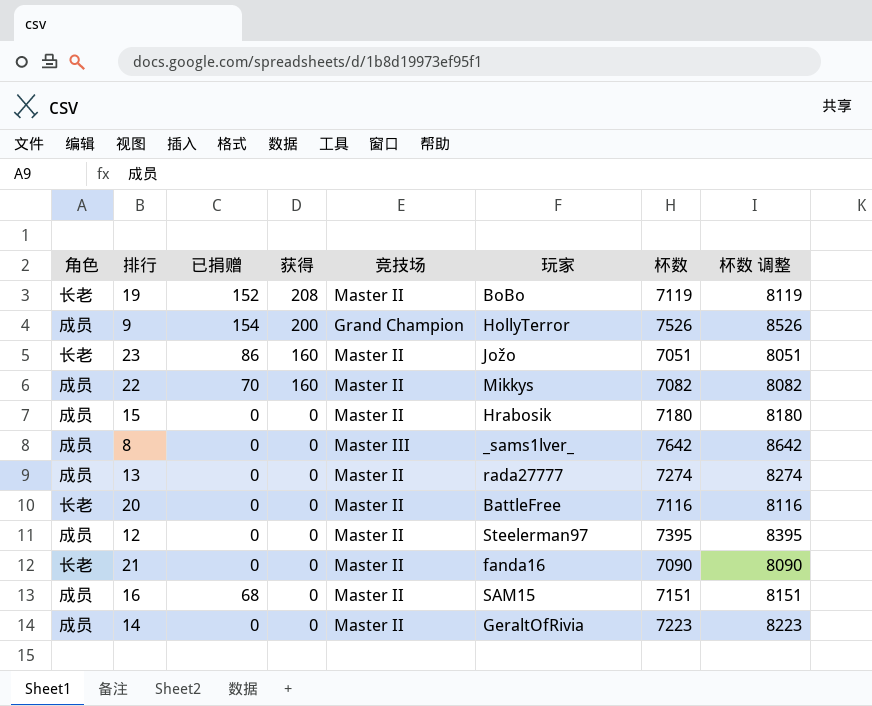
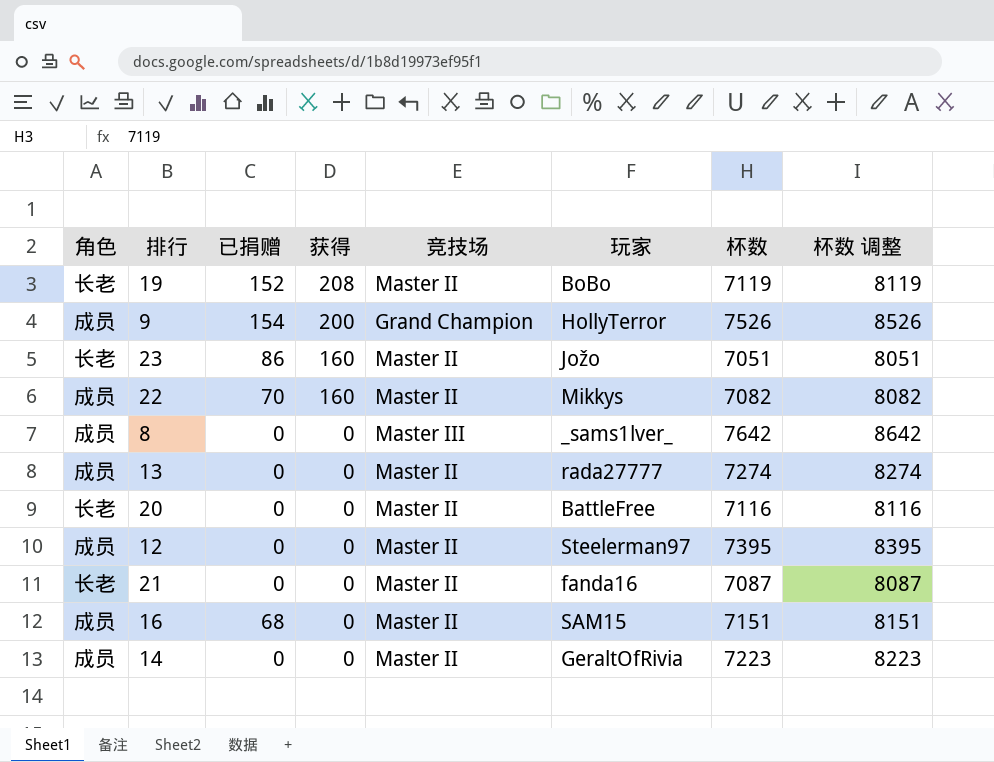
row 15: 成员 | 0 | 0 | Master II | Hrabosik | 7180 | 8180 -> none
21 | 杯数: 7090 -> 7087
21 | 杯数 调整: 8090 -> 8087

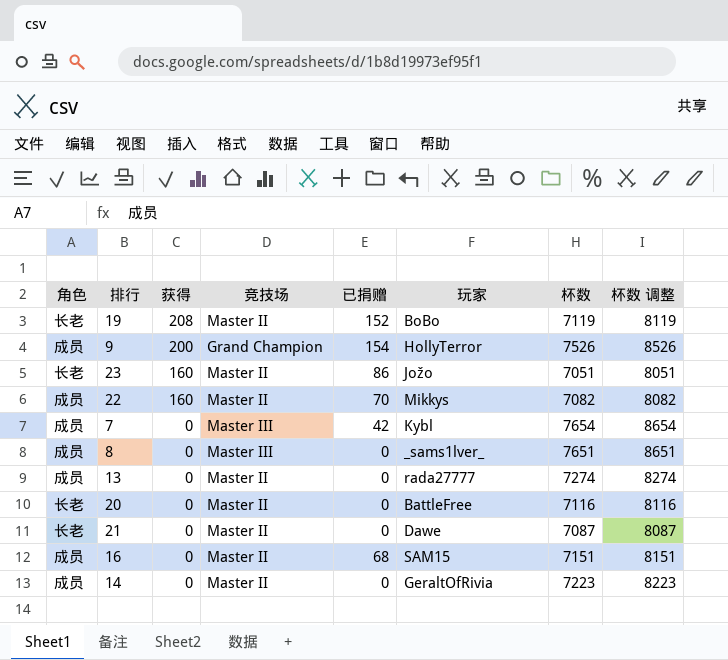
column 已捐赠 | position: 3 -> 5
row 12: 成员 | 0 | 0 | Master II | Steelerman97 | 7395 | 8395 -> none
row 7: none -> 成员 | 0 | Master III | 42 | Kybl | 7654 | 8654
8 | 杯数: 7642 -> 7651
8 | 杯数 调整: 8642 -> 8651
21 | 玩家: fanda16 -> Dawe

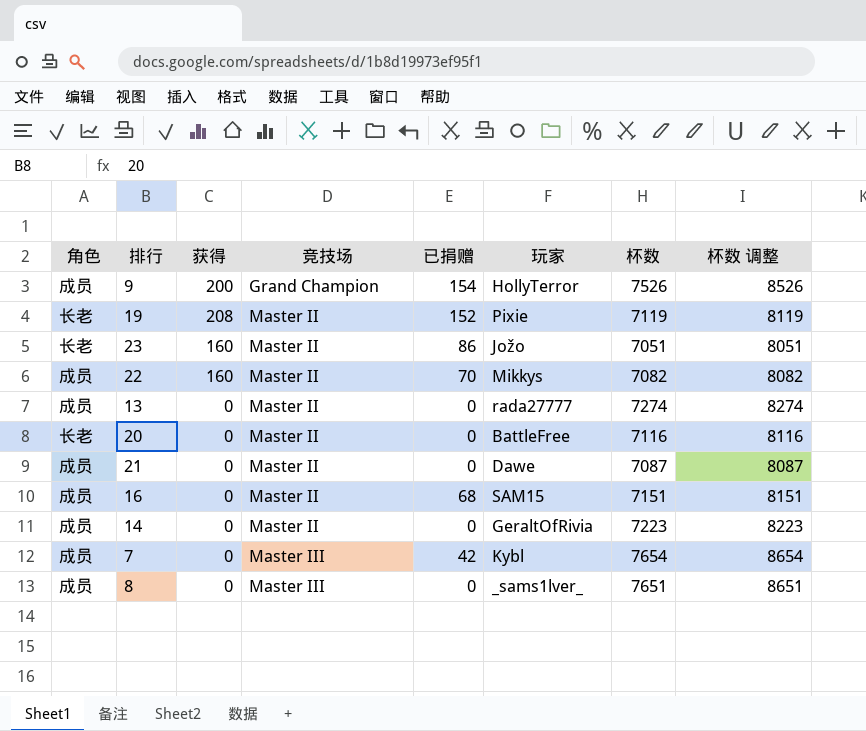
row order: 获得 descending -> 竞技场 ascending
19 | 玩家: BoBo -> Pixie
21 | 角色: 长老 -> 成员

